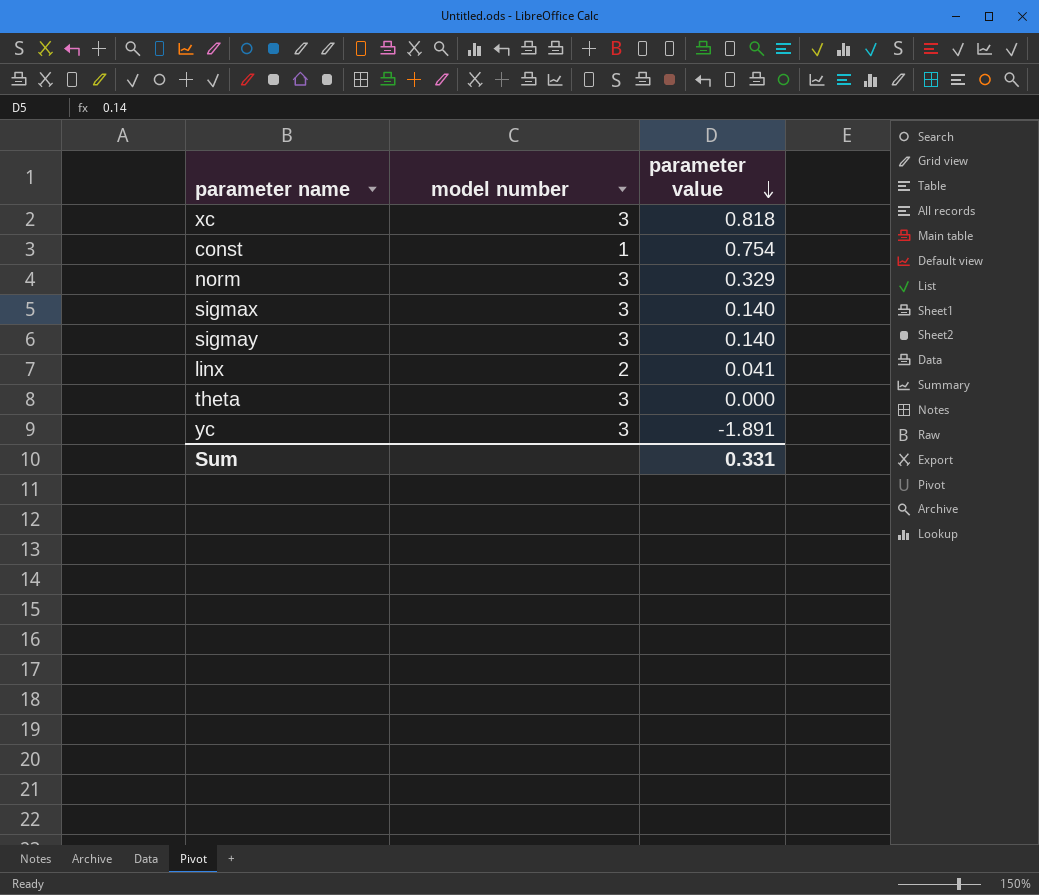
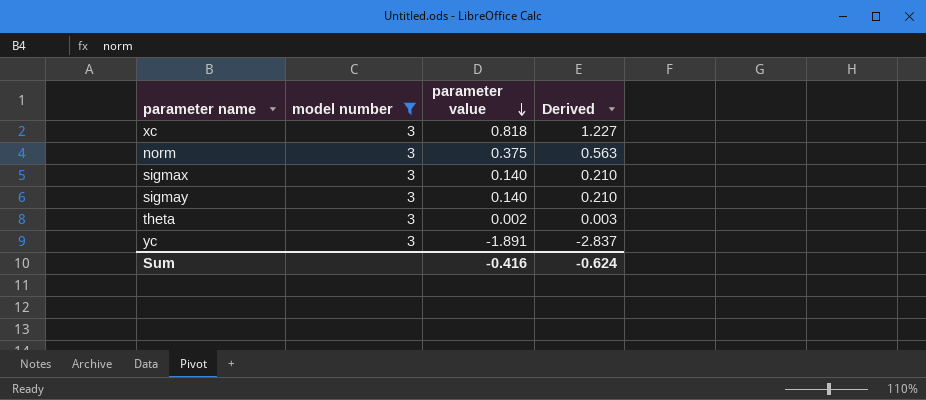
filter: none -> model number = 3
column Derived | formula: none -> [parameter value] * 1.5
norm | parameter value: 0.329 -> 0.375
theta | parameter value: 0.000 -> 0.002
Sum | parameter value: 0.331 -> -0.416

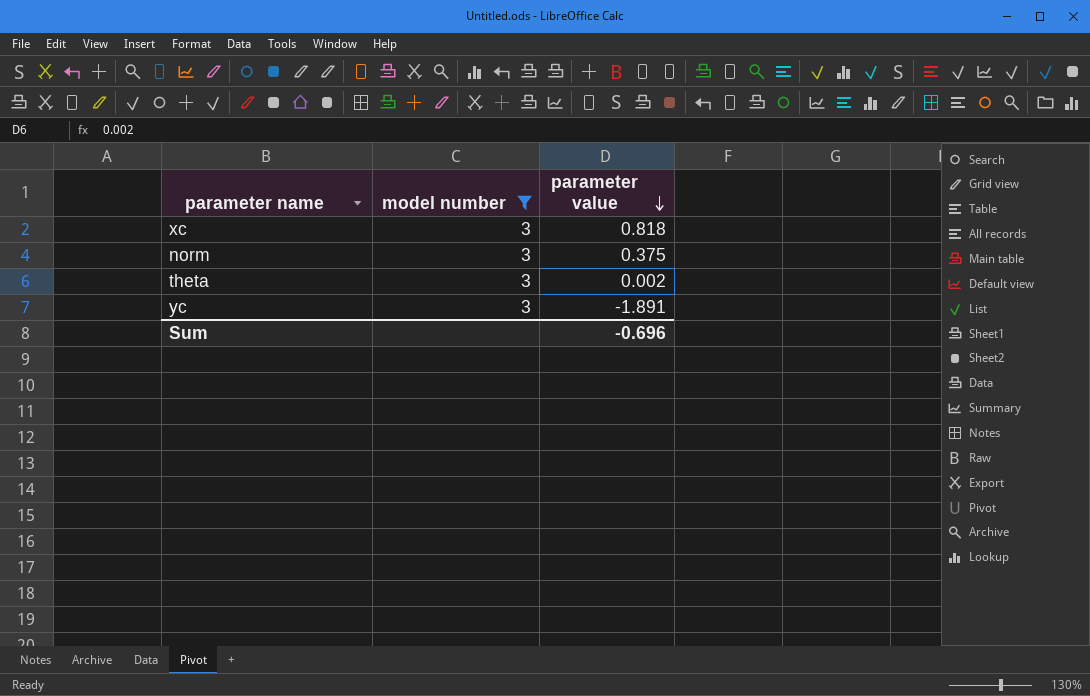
column Derived | formula: [parameter value] * 1.5 -> none
row sigmax: 3 | 0.140 | 0.210 -> none
row sigmay: 3 | 0.140 | 0.210 -> none
Sum | parameter value: -0.416 -> -0.696

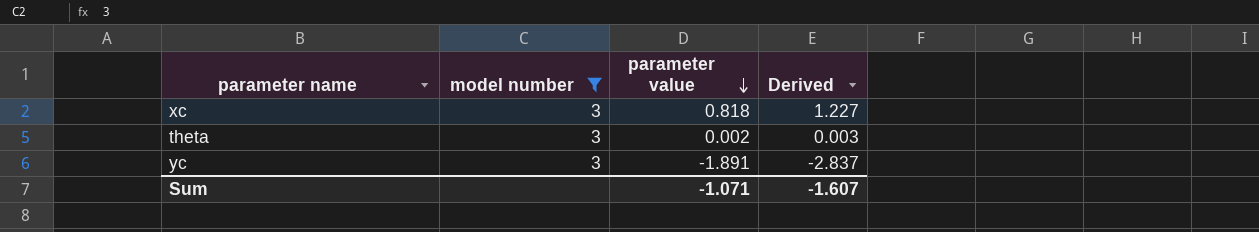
column Derived | formula: none -> [parameter value] * 1.5
row norm: 3 | 0.375 -> none
Sum | parameter value: -0.696 -> -1.071

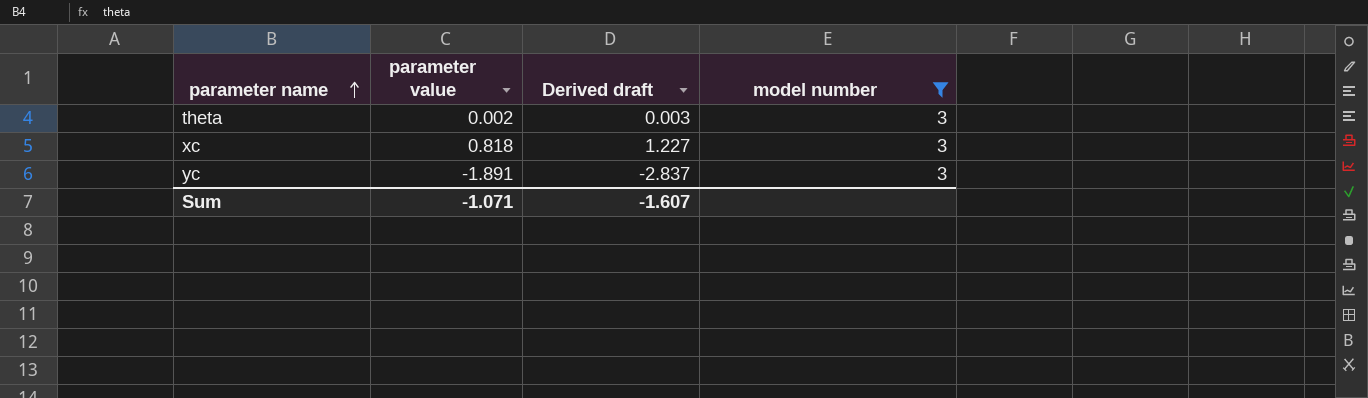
row order: parameter value descending -> parameter name ascending
column name: Derived -> Derived draft
column model number | position: 2 -> 4

